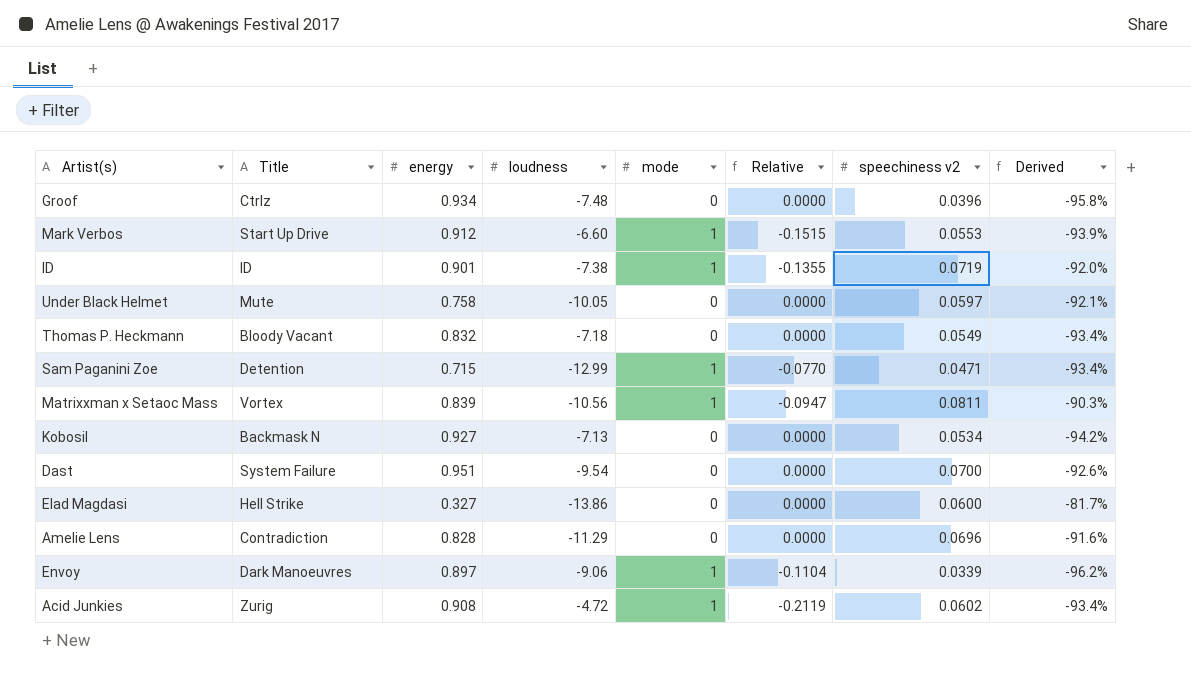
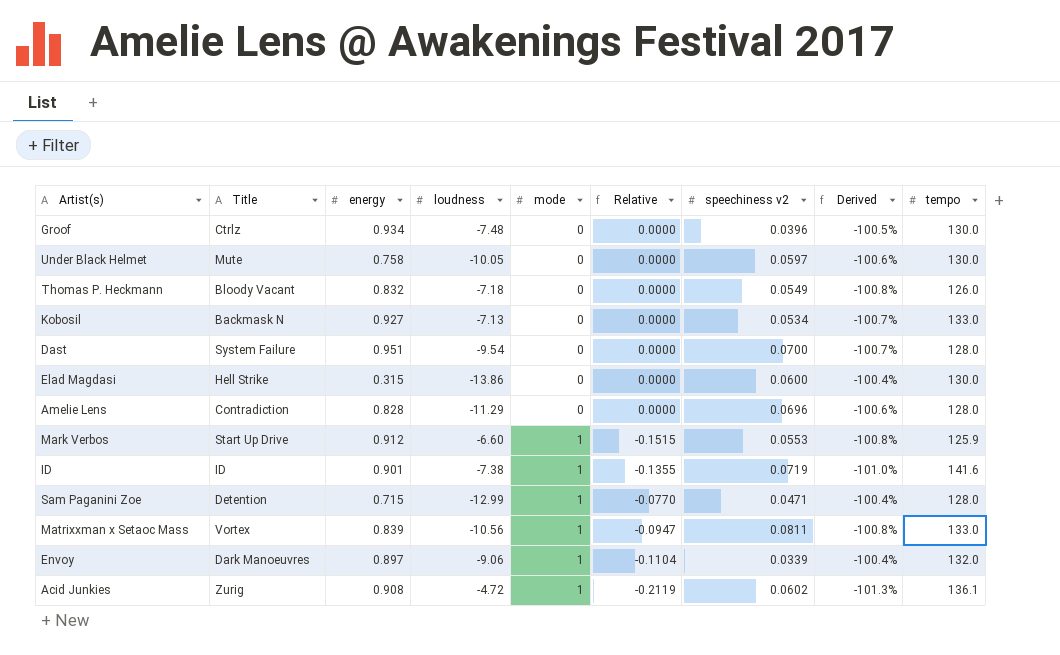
row order: none -> mode ascending
column Derived | formula: ([speechiness v2] - [energy]) / [energy] -> ([speechiness v2] - [loudness]) / [loudness]
column tempo | position: none -> 9
Elad Magdasi | energy: 0.327 -> 0.315

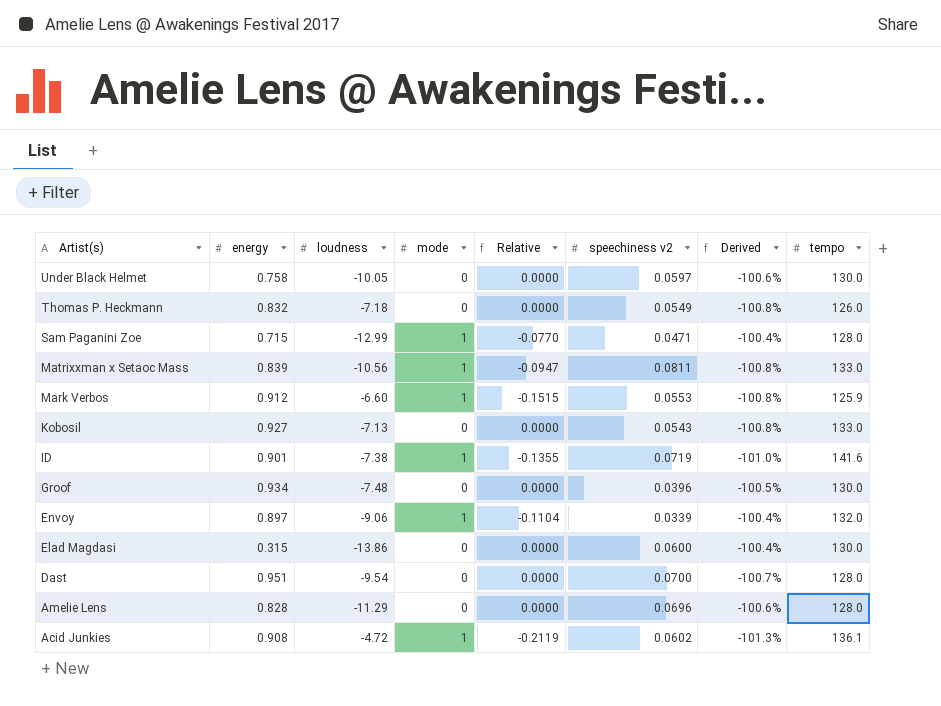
row order: mode ascending -> Artist(s) descending
column Title | position: 2 -> none
Kobosil | speechiness v2: 0.0534 -> 0.0543
Kobosil | Derived: -100.7% -> -100.8%

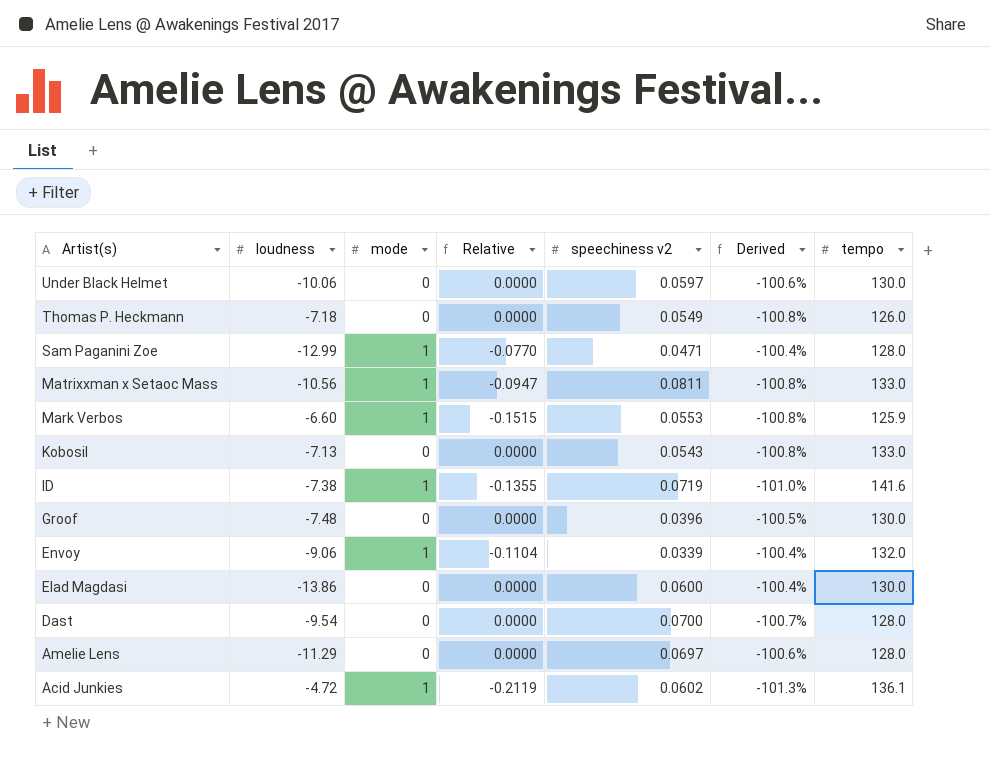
column energy | position: 2 -> none
Under Black Helmet | loudness: -10.05 -> -10.06
Amelie Lens | speechiness v2: 0.0696 -> 0.0697

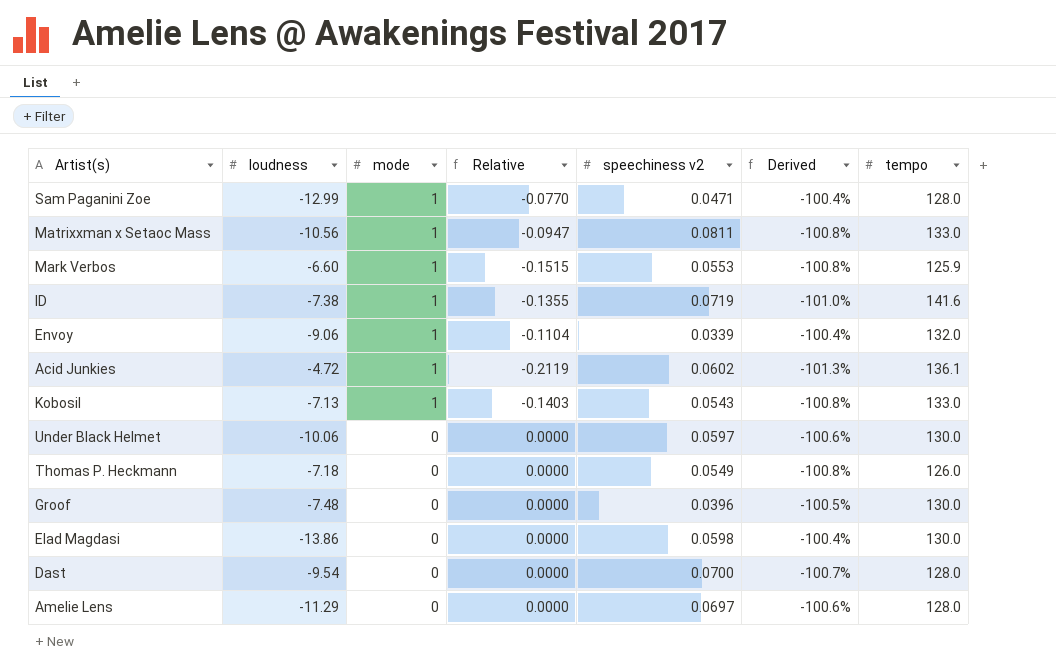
row order: Artist(s) descending -> mode descending
Kobosil | mode: 0 -> 1
Kobosil | Relative: 0.0000 -> -0.1403
Elad Magdasi | speechiness v2: 0.0600 -> 0.0598

